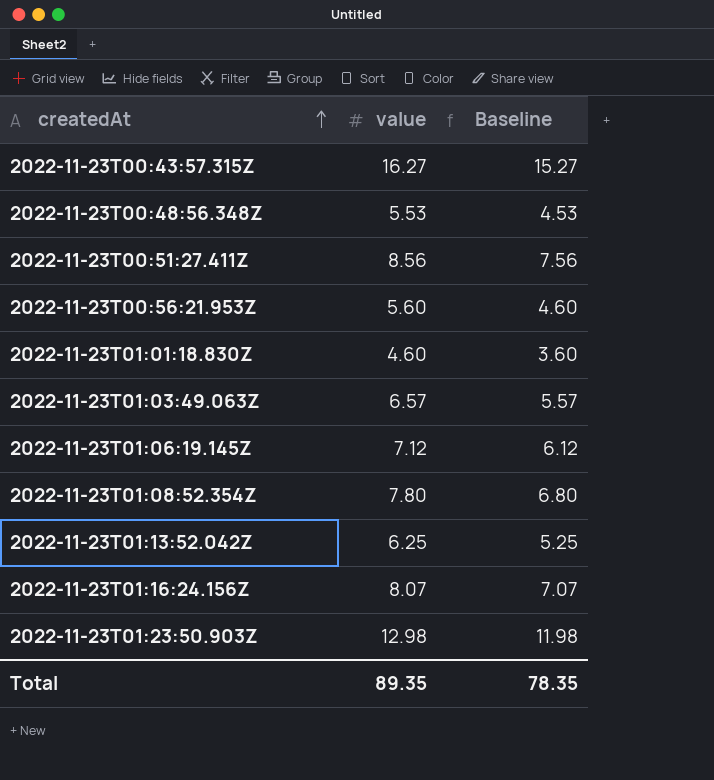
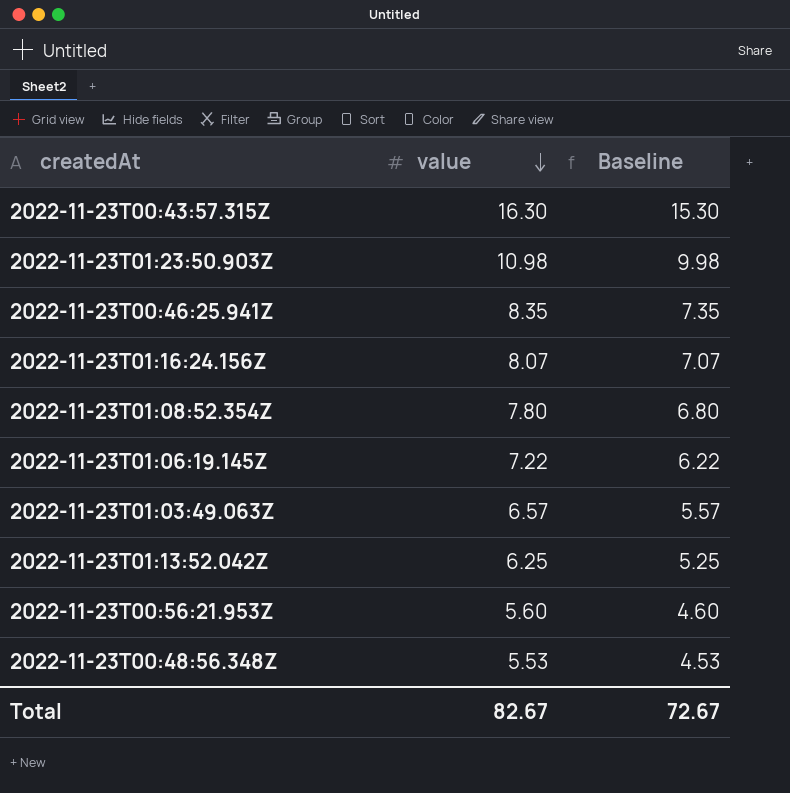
row order: createdAt ascending -> value descending
row 2022-11-23T00:51:27.411Z: 8.56 | 7.56 -> none
row 2022-11-23T01:01:18.830Z: 4.60 | 3.60 -> none
2022-11-23T00:43:57.315Z | value: 16.27 -> 16.30
2022-11-23T00:43:57.315Z | Baseline: 15.27 -> 15.30
2022-11-23T01:23:50.903Z | value: 12.98 -> 10.98
2022-11-23T01:23:50.903Z | Baseline: 11.98 -> 9.98
row 2022-11-23T00:46:25.941Z: none -> 8.35 | 7.35
2022-11-23T01:06:19.145Z | value: 7.12 -> 7.22
2022-11-23T01:06:19.145Z | Baseline: 6.12 -> 6.22
Total | value: 89.35 -> 82.67
Total | Baseline: 78.35 -> 72.67

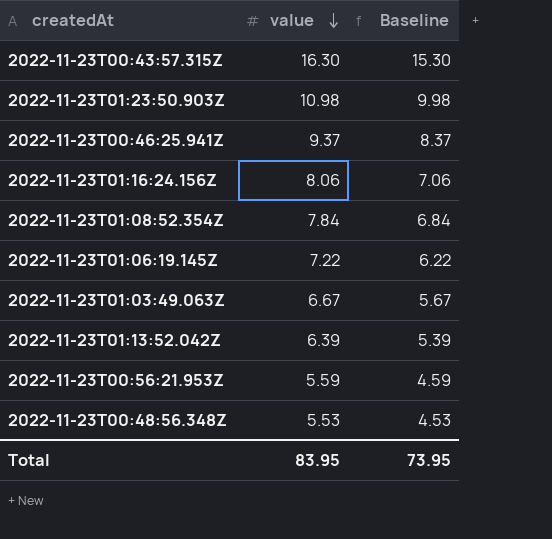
2022-11-23T00:46:25.941Z | value: 8.35 -> 9.37
2022-11-23T00:46:25.941Z | Baseline: 7.35 -> 8.37
2022-11-23T01:16:24.156Z | value: 8.07 -> 8.06
2022-11-23T01:16:24.156Z | Baseline: 7.07 -> 7.06
2022-11-23T01:08:52.354Z | value: 7.80 -> 7.84
2022-11-23T01:08:52.354Z | Baseline: 6.80 -> 6.84
2022-11-23T01:03:49.063Z | value: 6.57 -> 6.67
2022-11-23T01:03:49.063Z | Baseline: 5.57 -> 5.67
2022-11-23T01:13:52.042Z | value: 6.25 -> 6.39
2022-11-23T01:13:52.042Z | Baseline: 5.25 -> 5.39
2022-11-23T00:56:21.953Z | value: 5.60 -> 5.59
2022-11-23T00:56:21.953Z | Baseline: 4.60 -> 4.59
Total | value: 82.67 -> 83.95
Total | Baseline: 72.67 -> 73.95

